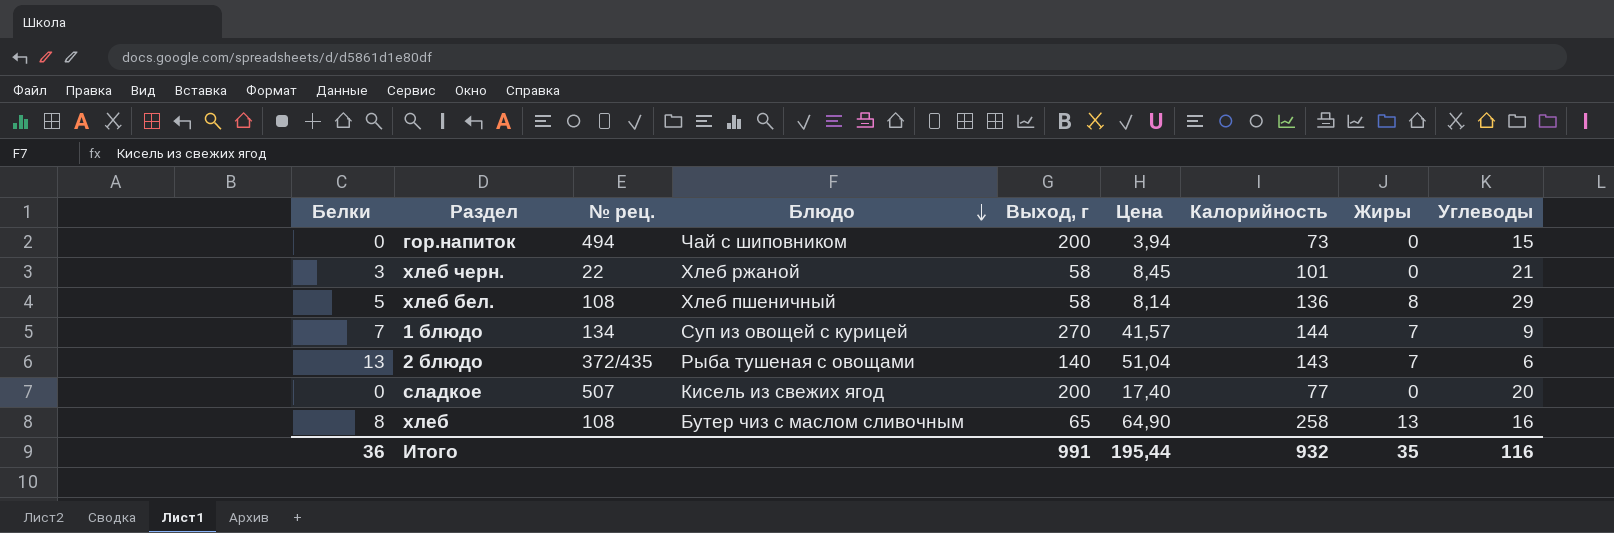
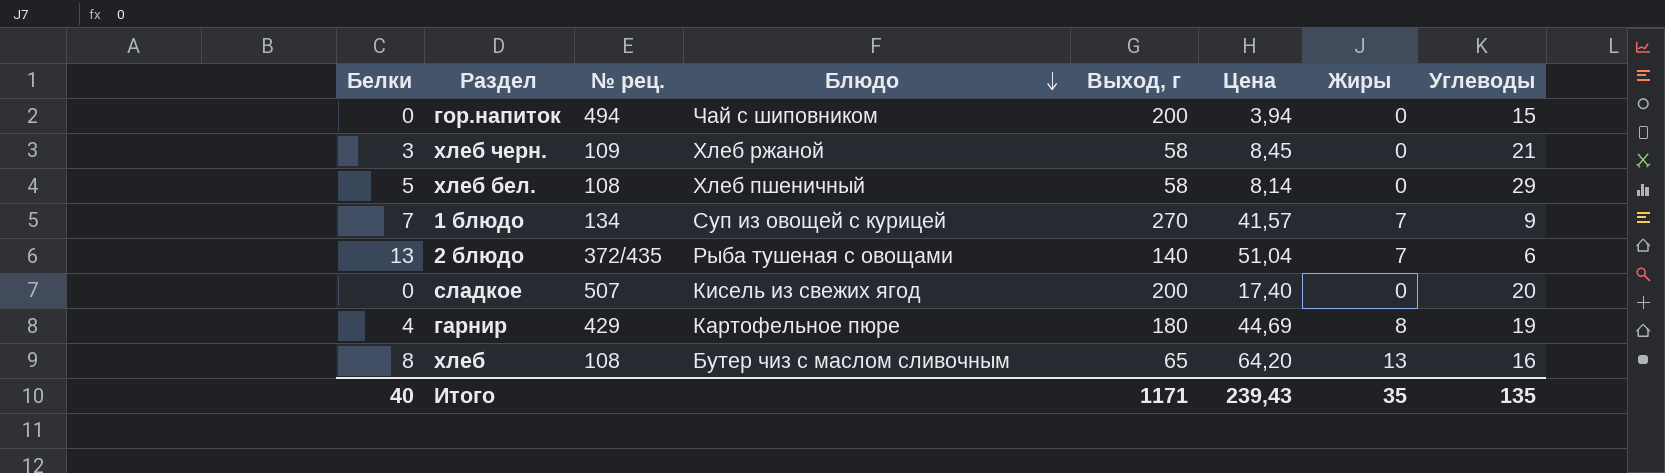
column Калорийность | position: 7 -> none
хлеб черн. | № рец.: 22 -> 109
хлеб бел. | Жиры: 8 -> 0
row гарнир: none -> 4 | 429 | Картофельное пюре | 180 | 44,69 | 8 | 19
хлеб | Цена: 64,90 -> 64,20
Итого | Белки: 36 -> 40
Итого | Выход, г: 991 -> 1171
Итого | Цена: 195,44 -> 239,43
Итого | Углеводы: 116 -> 135

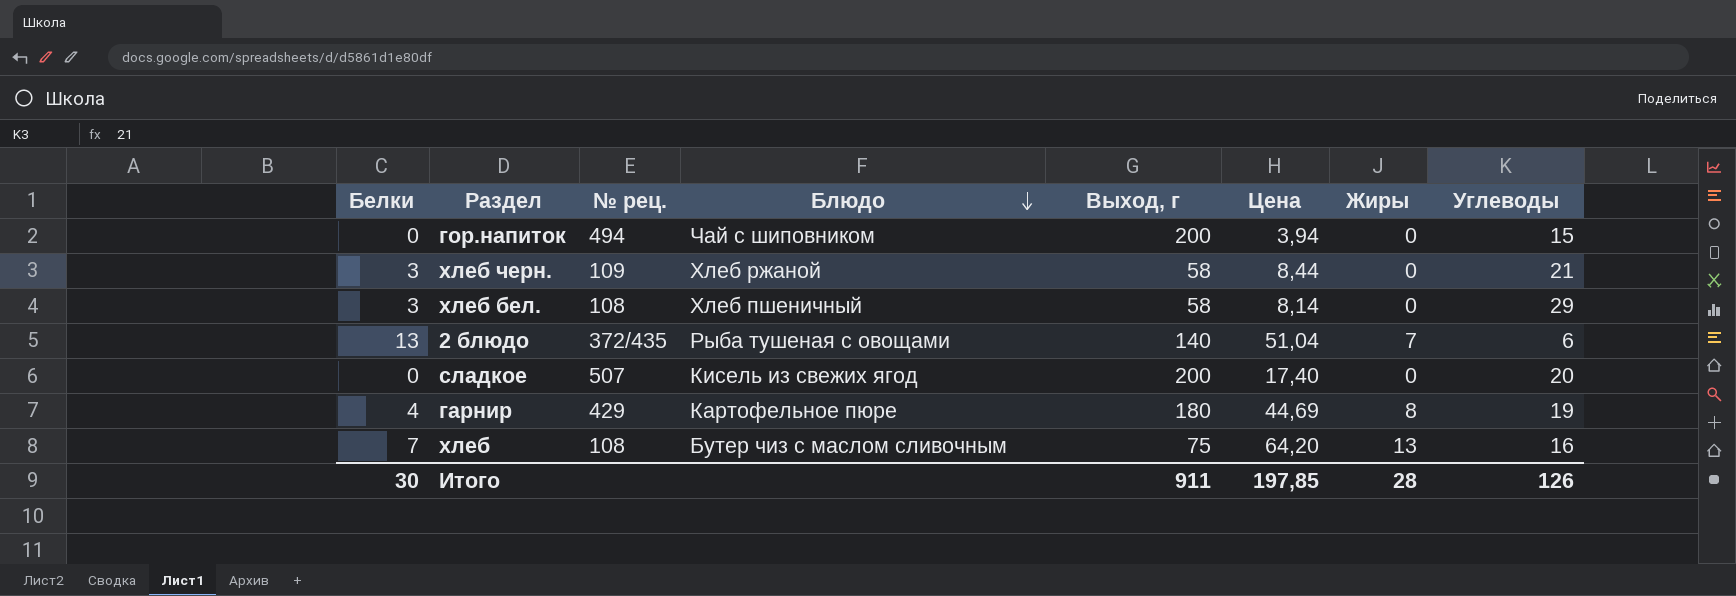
row 1 блюдо: 7 | 134 | Суп из овощей с курицей | 270 | 41,57 | 7 | 9 -> none
хлеб черн. | Цена: 8,45 -> 8,44
хлеб бел. | Белки: 5 -> 3
хлеб | Белки: 8 -> 7
хлеб | Выход, г: 65 -> 75
Итого | Белки: 40 -> 30
Итого | Выход, г: 1171 -> 911
Итого | Цена: 239,43 -> 197,85
Итого | Жиры: 35 -> 28
Итого | Углеводы: 135 -> 126

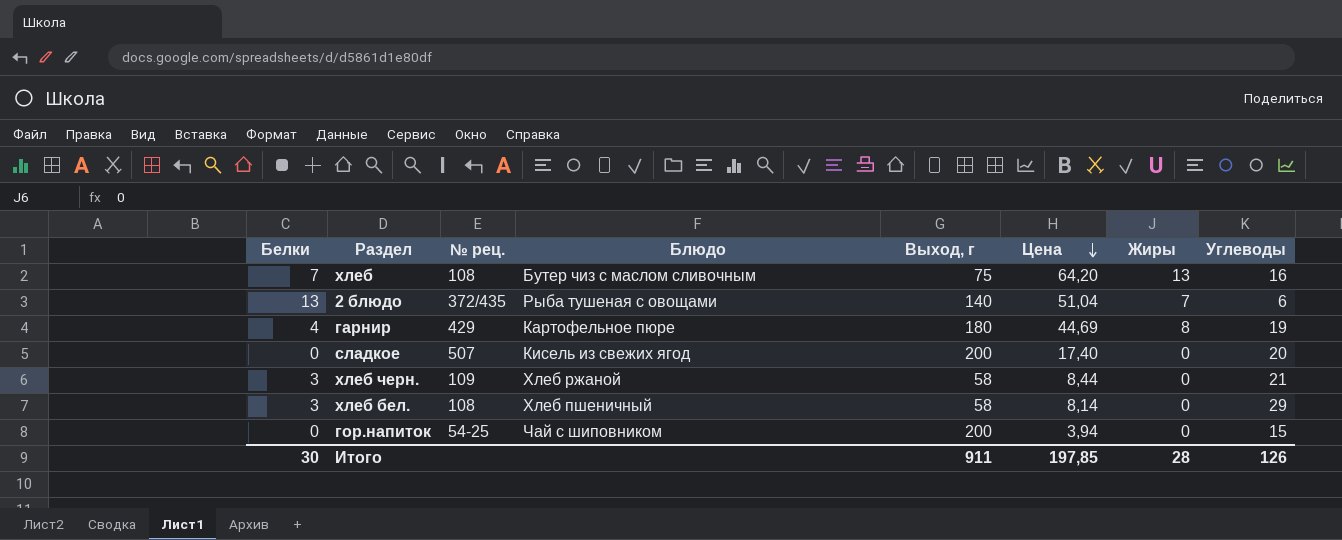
row order: Блюдо descending -> Цена descending
гор.напиток | № рец.: 494 -> 54-25

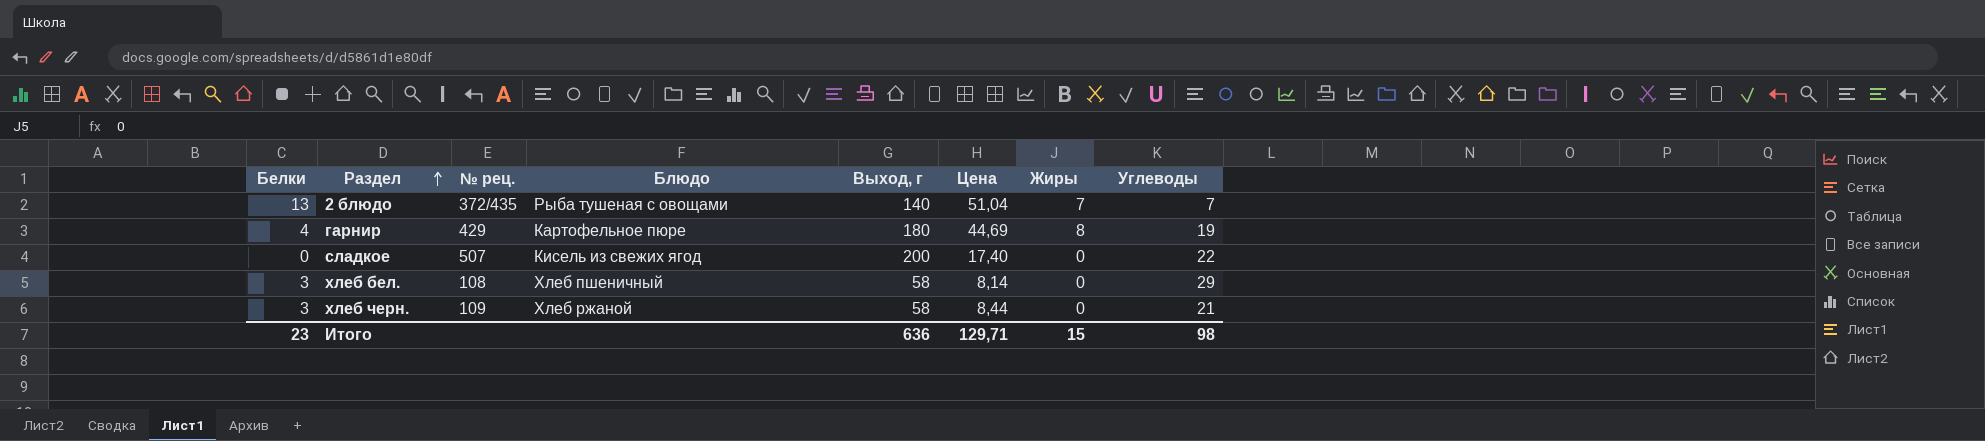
row order: Цена descending -> Раздел ascending
row хлеб: 7 | 108 | Бутер чиз с маслом сливочным | 75 | 64,20 | 13 | 16 -> none
row гор.напиток: 0 | 54-25 | Чай с шиповником | 200 | 3,94 | 0 | 15 -> none
2 блюдо | Углеводы: 6 -> 7
сладкое | Углеводы: 20 -> 22
Итого | Белки: 30 -> 23
Итого | Выход, г: 911 -> 636
Итого | Цена: 197,85 -> 129,71
Итого | Жиры: 28 -> 15
Итого | Углеводы: 126 -> 98

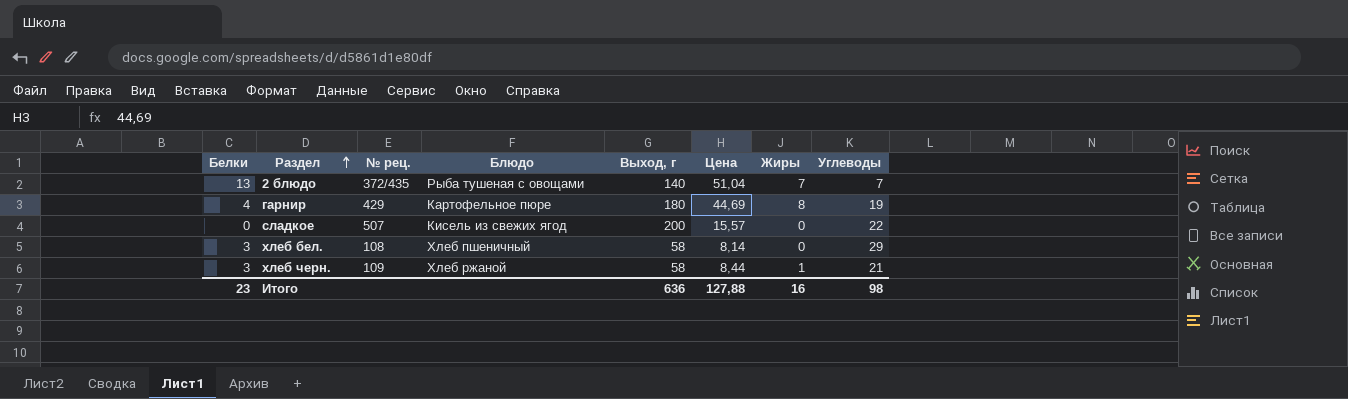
сладкое | Цена: 17,40 -> 15,57
хлеб черн. | Жиры: 0 -> 1
Итого | Цена: 129,71 -> 127,88
Итого | Жиры: 15 -> 16

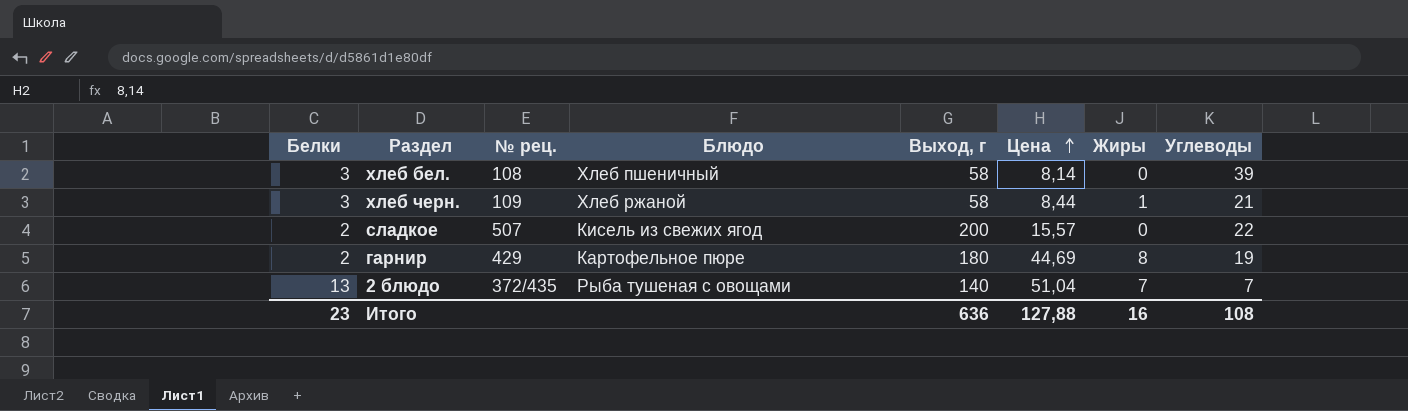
row order: Раздел ascending -> Цена ascending
хлеб бел. | Углеводы: 29 -> 39
сладкое | Белки: 0 -> 2
гарнир | Белки: 4 -> 2
Итого | Углеводы: 98 -> 108

